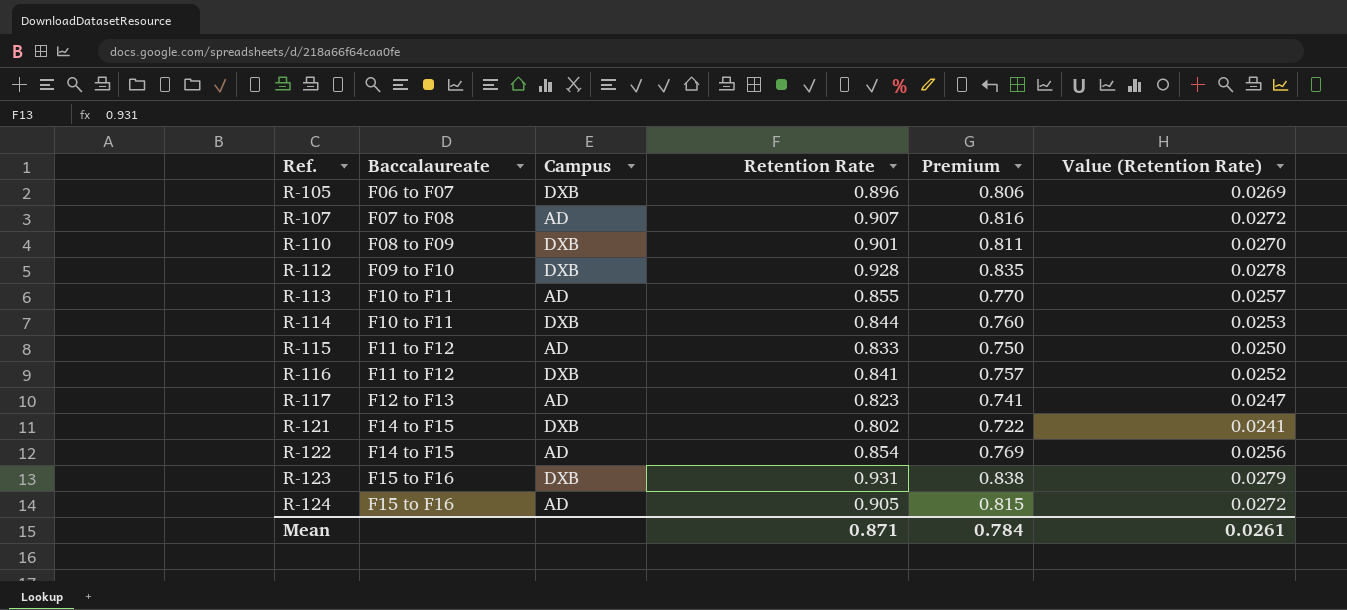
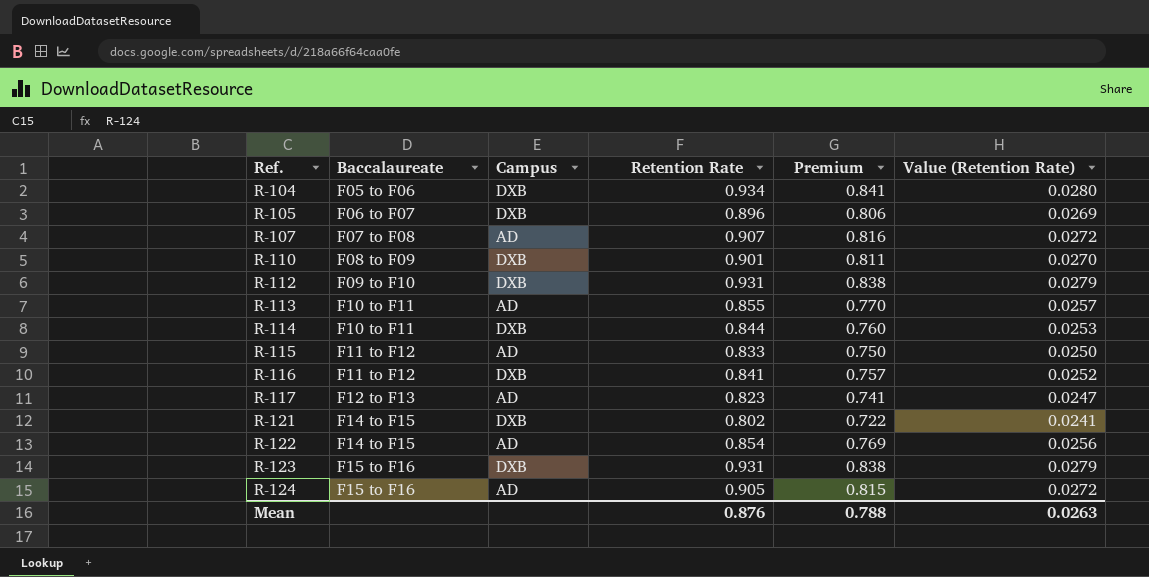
row R-104: none -> F05 to F06 | DXB | 0.934 | 0.841 | 0.0280
R-112 | Retention Rate: 0.928 -> 0.931
R-112 | Premium: 0.835 -> 0.838
R-112 | Value (Retention Rate): 0.0278 -> 0.0279
Mean | Retention Rate: 0.871 -> 0.876
Mean | Premium: 0.784 -> 0.788
Mean | Value (Retention Rate): 0.0261 -> 0.0263

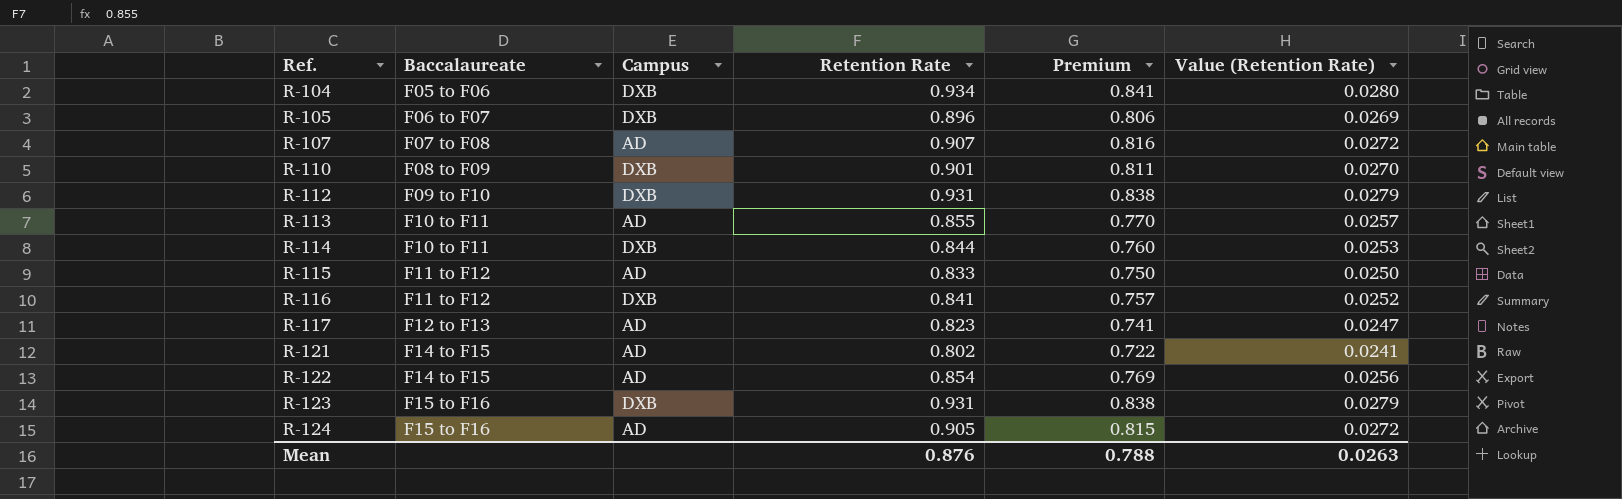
R-121 | Campus: DXB -> AD

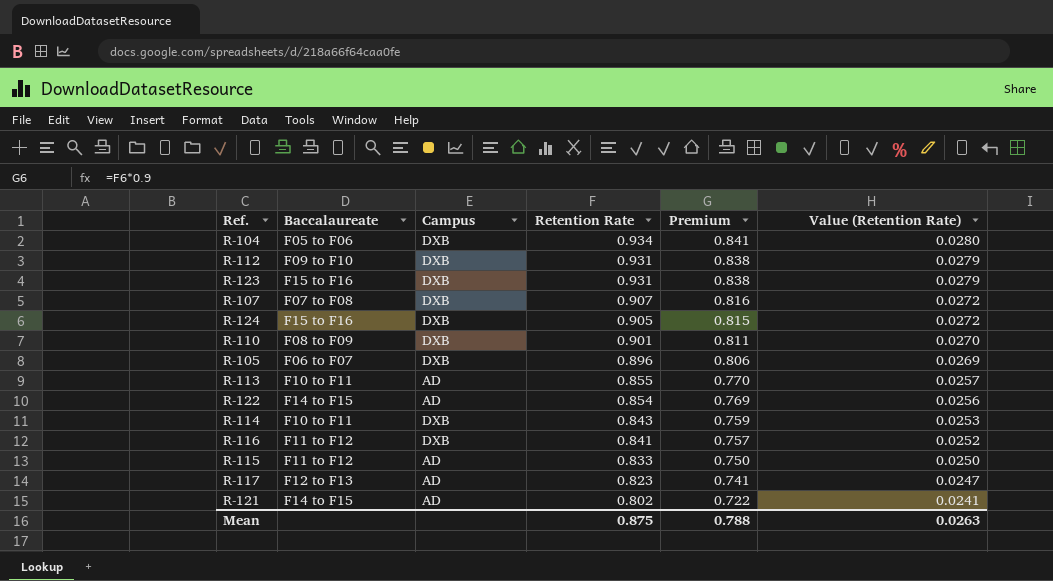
row order: Ref. ascending -> Retention Rate descending
R-107 | Campus: AD -> DXB
R-124 | Campus: AD -> DXB
R-114 | Retention Rate: 0.844 -> 0.843
R-114 | Premium: 0.760 -> 0.759
Mean | Retention Rate: 0.876 -> 0.875

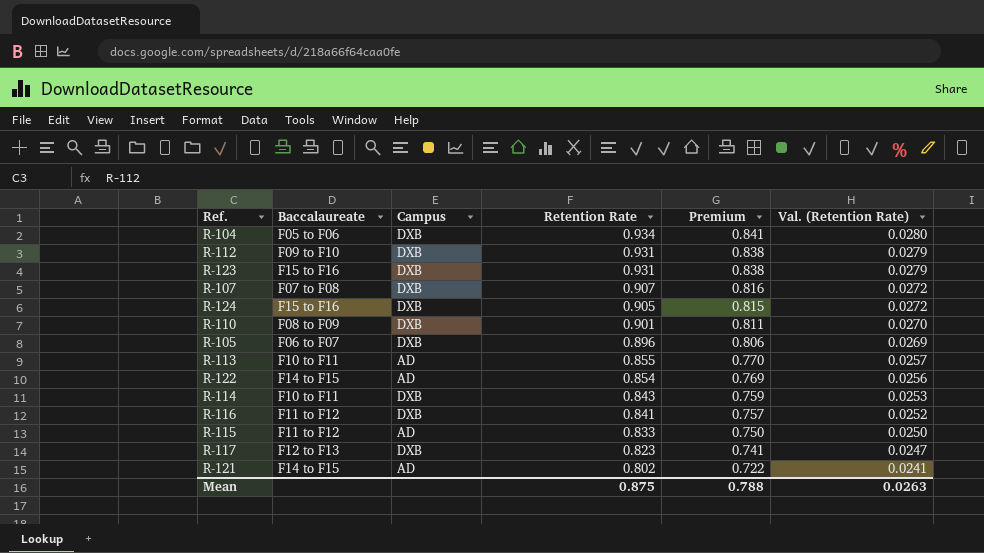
column name: Value (Retention Rate) -> Val. (Retention Rate)
R-117 | Campus: AD -> DXB

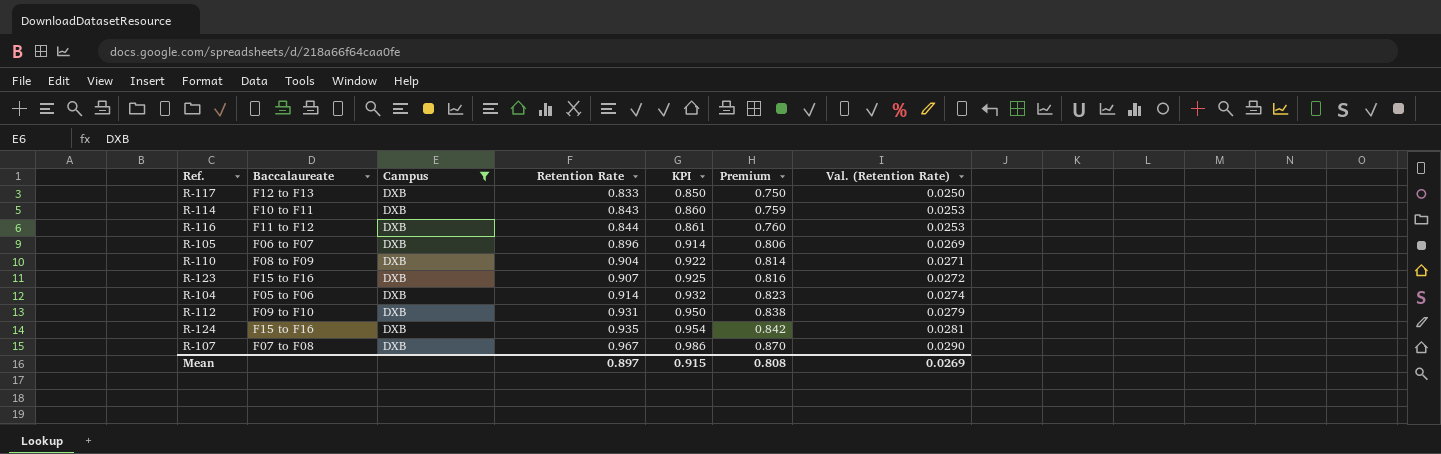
filter: none -> Campus = DXB
row order: Retention Rate descending -> Retention Rate ascending
column KPI | formula: none -> [Retention Rate] * 1.02
R-117 | Retention Rate: 0.823 -> 0.833
R-117 | Premium: 0.741 -> 0.750
R-117 | Val. (Retention Rate): 0.0247 -> 0.0250
R-116 | Retention Rate: 0.841 -> 0.844
R-116 | Premium: 0.757 -> 0.760
R-116 | Val. (Retention Rate): 0.0252 -> 0.0253
R-110 | Retention Rate: 0.901 -> 0.904
R-110 | Premium: 0.811 -> 0.814
R-110 | Val. (Retention Rate): 0.0270 -> 0.0271
R-123 | Retention Rate: 0.931 -> 0.907
R-123 | Premium: 0.838 -> 0.816
R-123 | Val. (Retention Rate): 0.0279 -> 0.0272
R-104 | Retention Rate: 0.934 -> 0.914
R-104 | Premium: 0.841 -> 0.823
R-104 | Val. (Retention Rate): 0.0280 -> 0.0274
R-124 | Retention Rate: 0.905 -> 0.935
R-124 | Premium: 0.815 -> 0.842
R-124 | Val. (Retention Rate): 0.0272 -> 0.0281
R-107 | Retention Rate: 0.907 -> 0.967
R-107 | Premium: 0.816 -> 0.870
R-107 | Val. (Retention Rate): 0.0272 -> 0.0290
Mean | Retention Rate: 0.875 -> 0.897
Mean | Premium: 0.788 -> 0.808
Mean | Val. (Retention Rate): 0.0263 -> 0.0269

